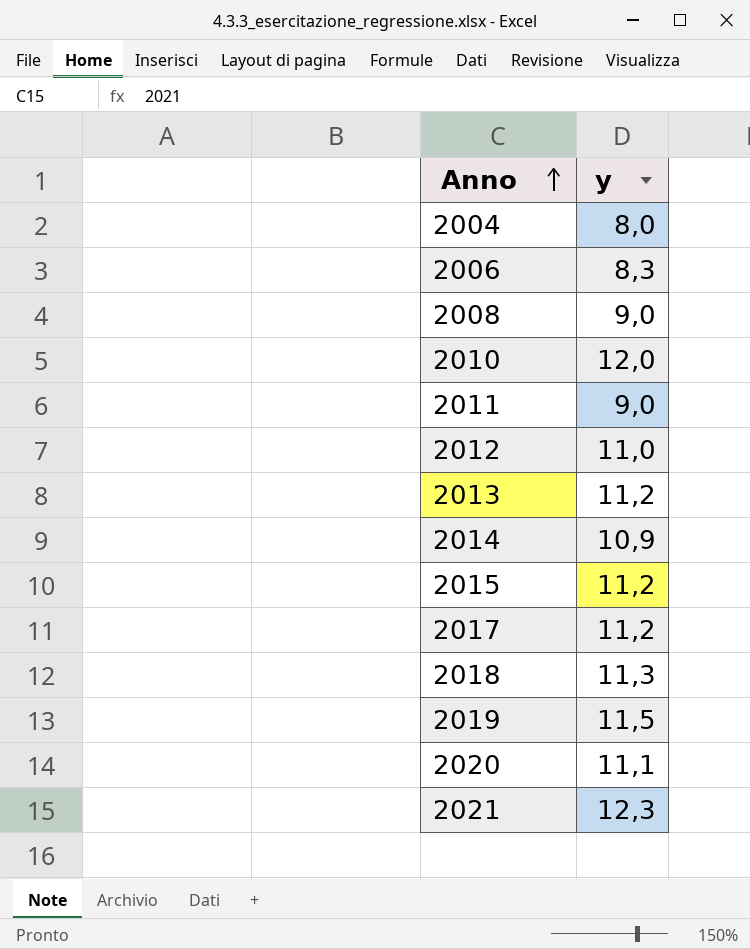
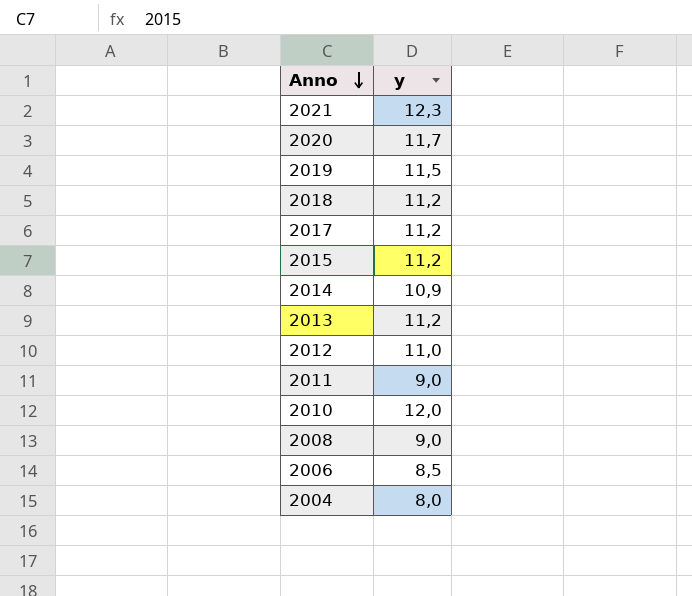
row order: Anno ascending -> Anno descending
2020 | y: 11,1 -> 11,7
2018 | y: 11,3 -> 11,2
2006 | y: 8,3 -> 8,5

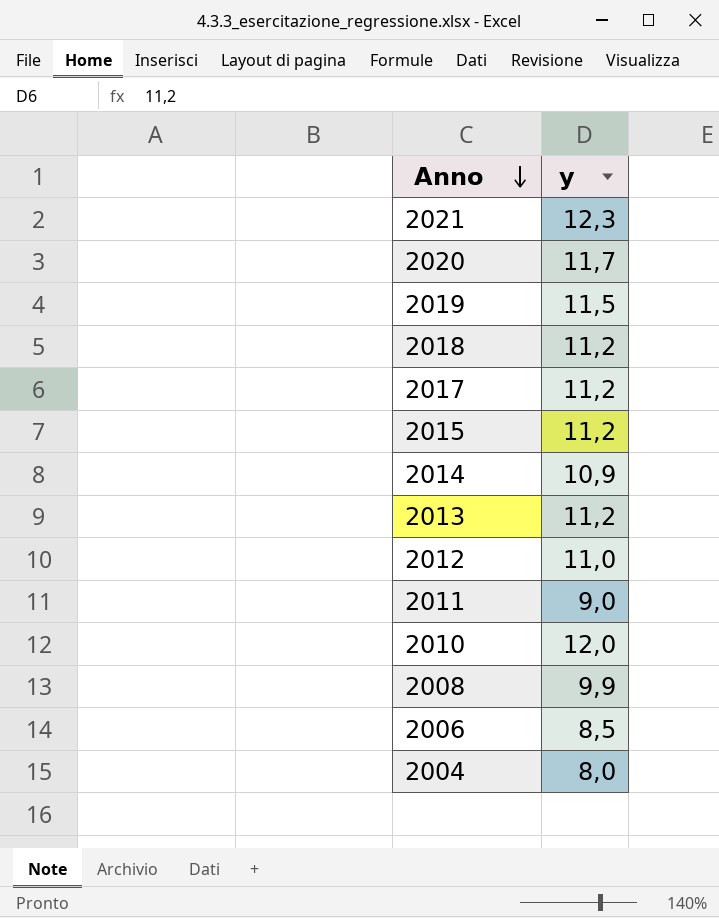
2008 | y: 9,0 -> 9,9

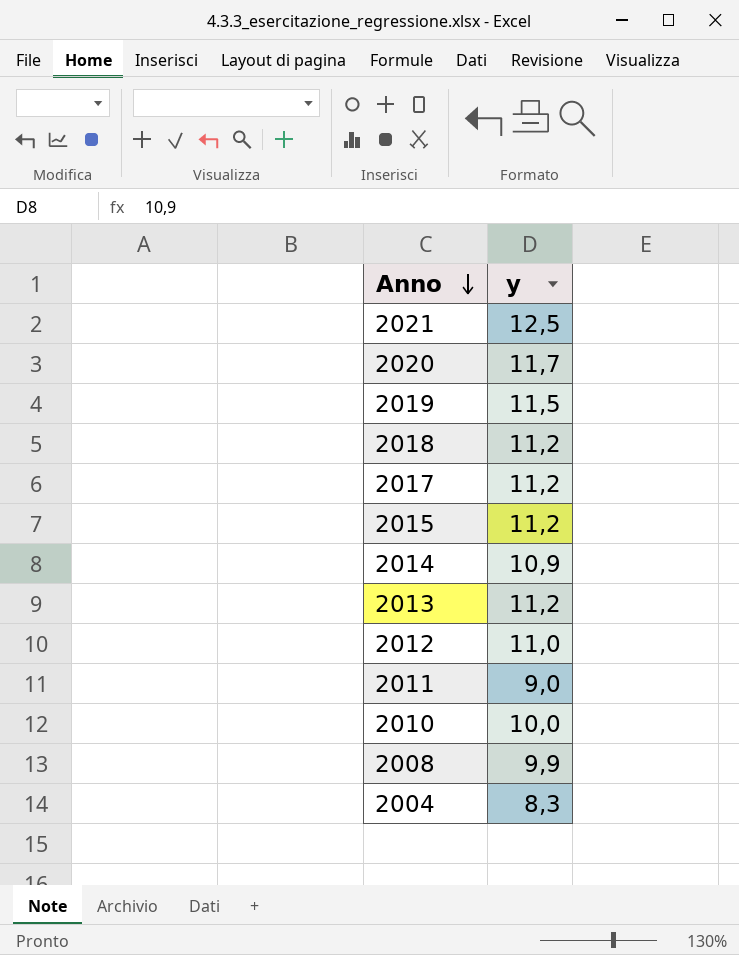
row 2006: 8,5 -> none
2021 | y: 12,3 -> 12,5
2010 | y: 12,0 -> 10,0
2004 | y: 8,0 -> 8,3

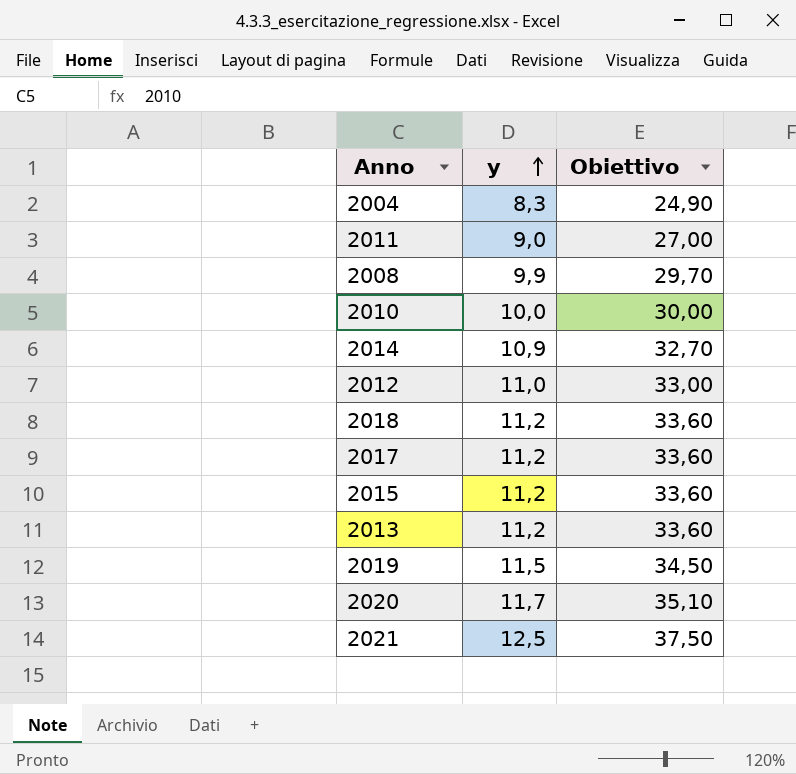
row order: Anno descending -> y ascending
column Obiettivo | formula: none -> [y] * 3

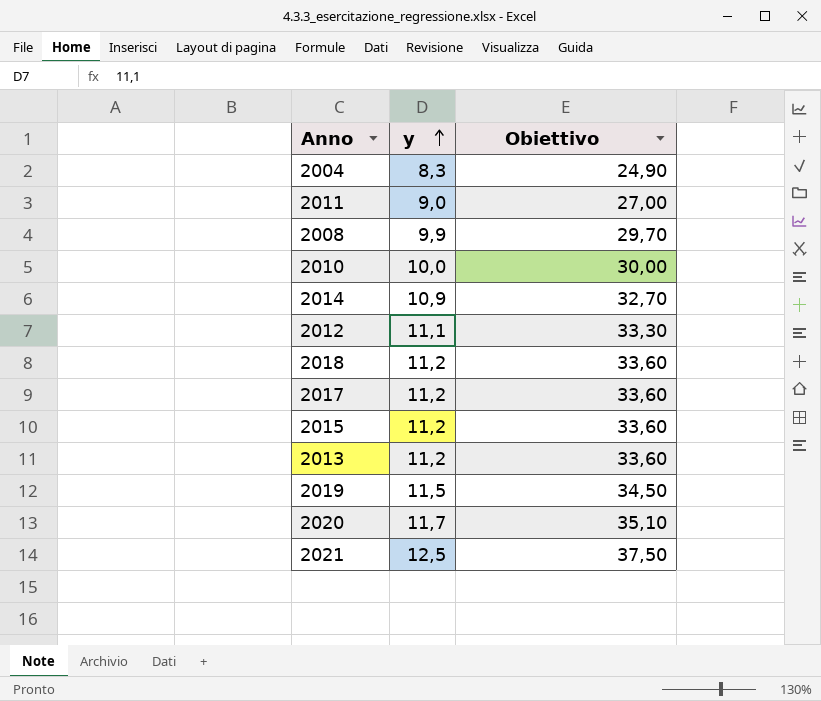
2012 | y: 11,0 -> 11,1
2012 | Obiettivo: 33,00 -> 33,30

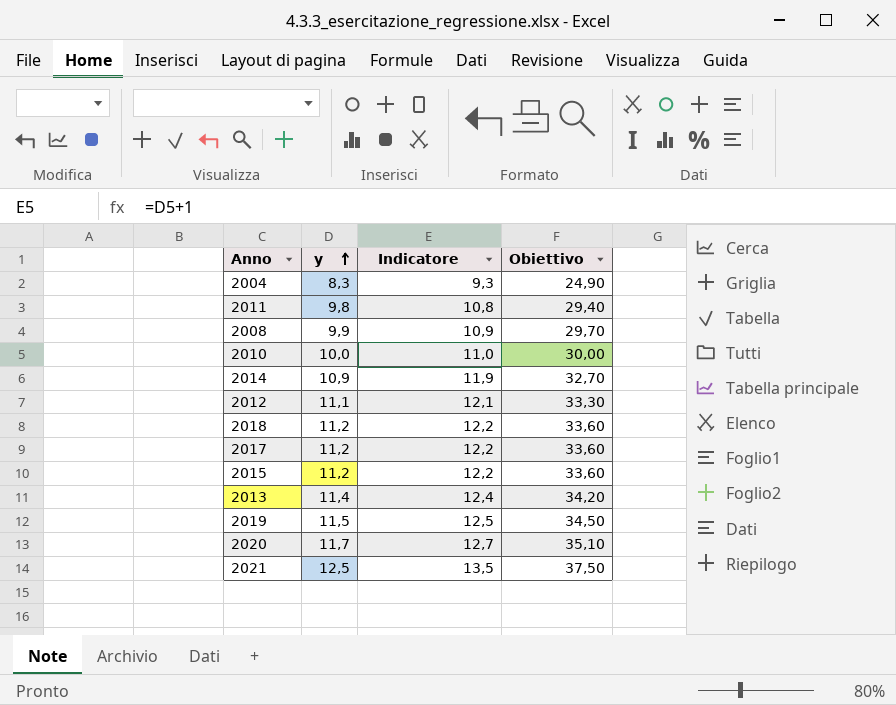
column Indicatore | formula: none -> [y] + 1
2011 | y: 9,0 -> 9,8
2011 | Obiettivo: 27,00 -> 29,40
2013 | y: 11,2 -> 11,4
2013 | Obiettivo: 33,60 -> 34,20

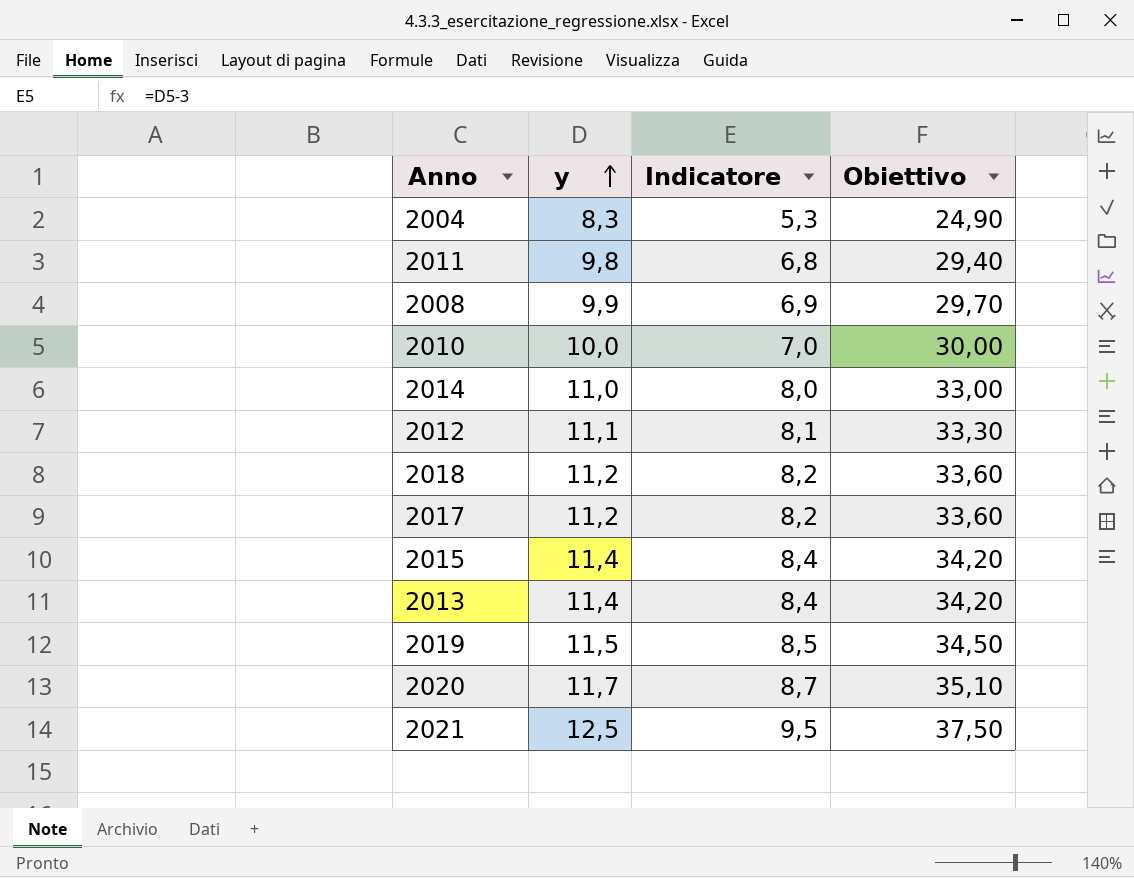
column Indicatore | formula: [y] + 1 -> [y] - 3
2014 | y: 10,9 -> 11,0
2014 | Obiettivo: 32,70 -> 33,00
2015 | y: 11,2 -> 11,4
2015 | Obiettivo: 33,60 -> 34,20

